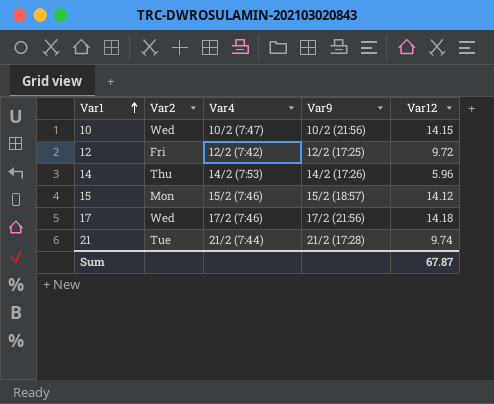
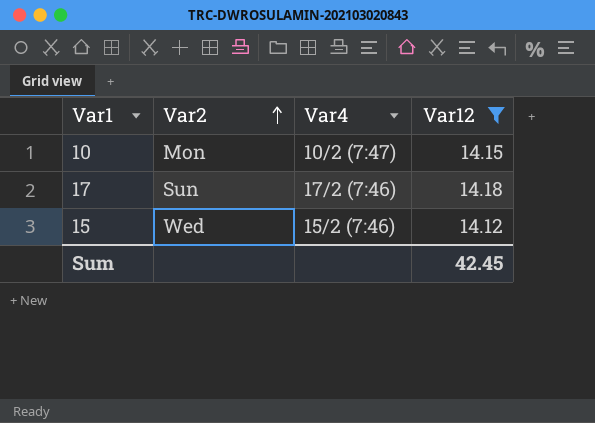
filter: none -> Var12 >= 14.12
row order: Var1 ascending -> Var2 ascending
column Var9 | position: 4 -> none
10 | Var2: Wed -> Mon
17 | Var2: Wed -> Sun
15 | Var2: Mon -> Wed
Sum | Var12: 67.87 -> 42.45

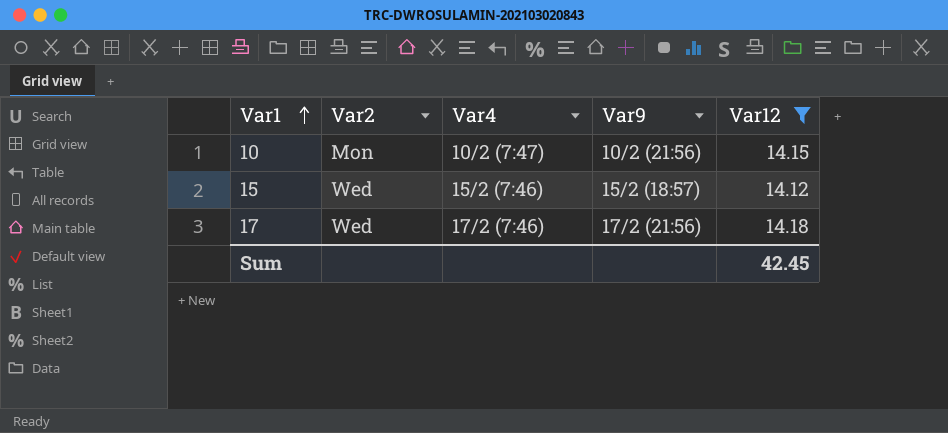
row order: Var2 ascending -> Var1 ascending
column Var9 | position: none -> 4
17 | Var2: Sun -> Wed

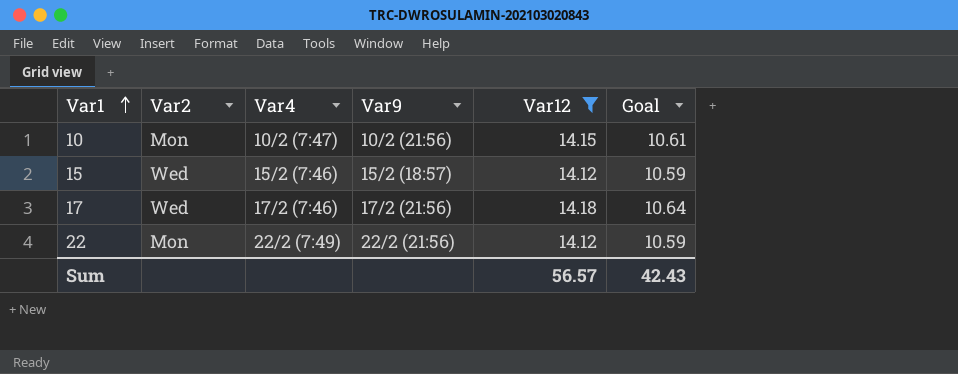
column Goal | formula: none -> [Var12] * 0.75
row 22: none -> Mon | 22/2 (7:49) | 22/2 (21:56) | 14.12 | 10.59
Sum | Var12: 42.45 -> 56.57

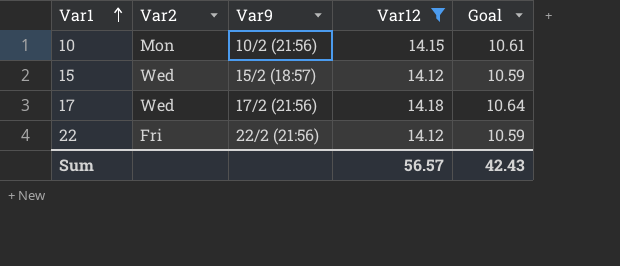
column Var4 | position: 3 -> none
22 | Var2: Mon -> Fri

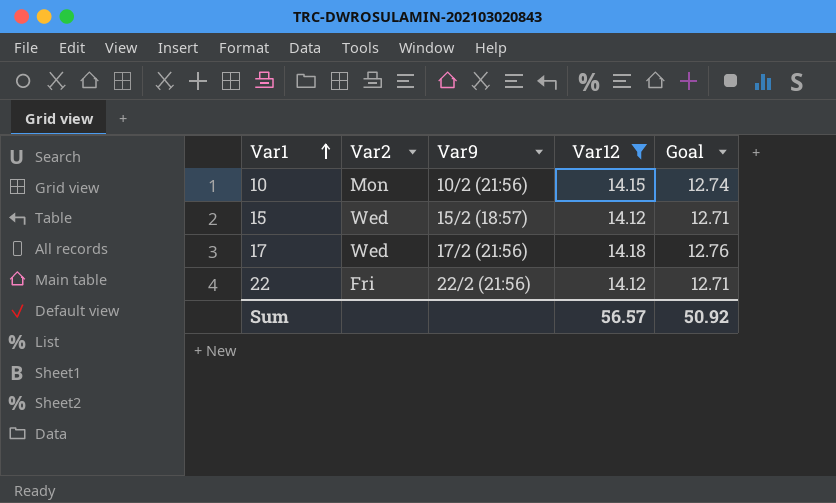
column Goal | formula: [Var12] * 0.75 -> [Var12] * 0.9
Sum | Goal: 42.43 -> 50.92

